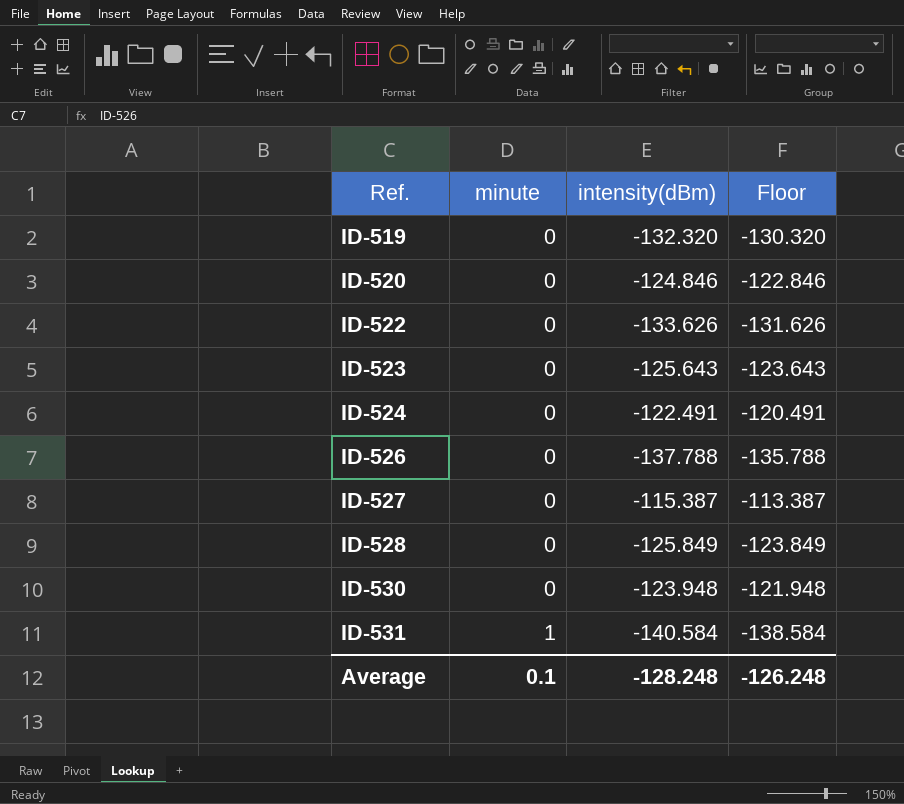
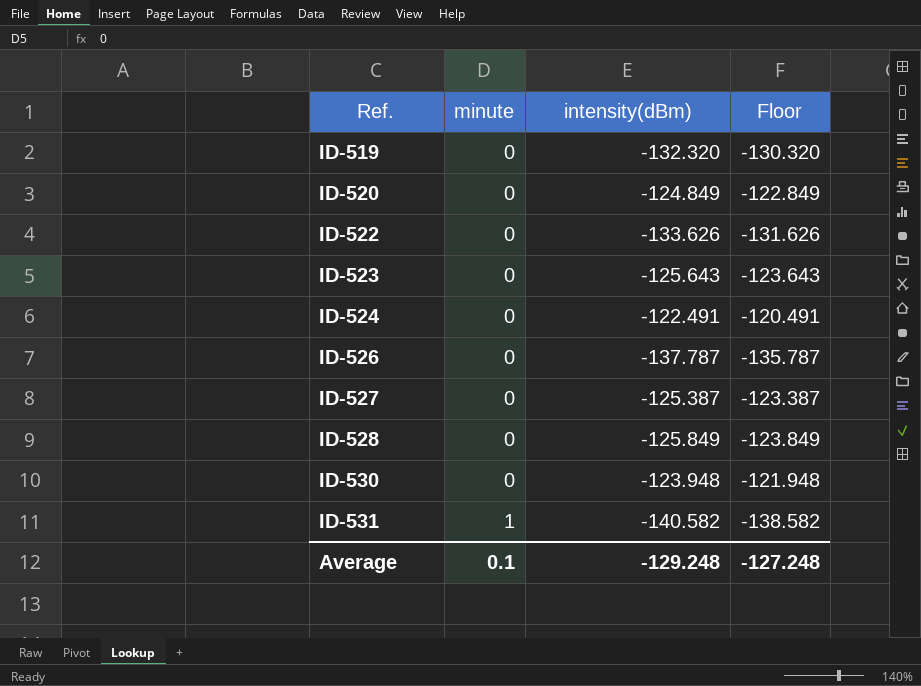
ID-520 | intensity(dBm): -124.846 -> -124.849
ID-520 | Floor: -122.846 -> -122.849
ID-526 | intensity(dBm): -137.788 -> -137.787
ID-526 | Floor: -135.788 -> -135.787
ID-527 | intensity(dBm): -115.387 -> -125.387
ID-527 | Floor: -113.387 -> -123.387
ID-531 | intensity(dBm): -140.584 -> -140.582
ID-531 | Floor: -138.584 -> -138.582
Average | intensity(dBm): -128.248 -> -129.248
Average | Floor: -126.248 -> -127.248

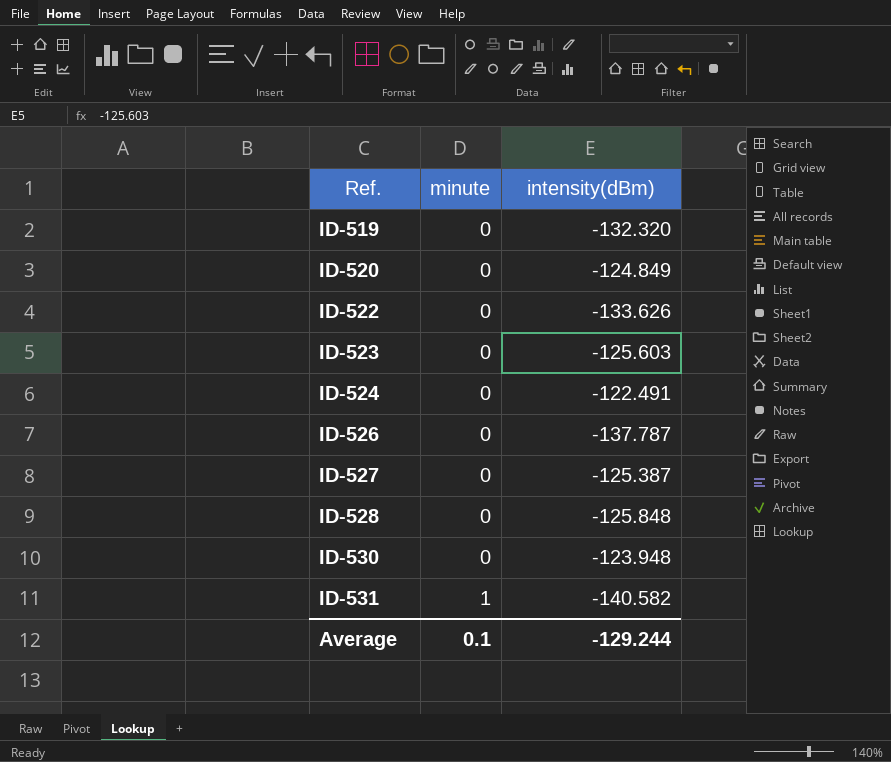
column Floor | formula: [intensity(dBm)] + 2 -> none
ID-523 | intensity(dBm): -125.643 -> -125.603
ID-528 | intensity(dBm): -125.849 -> -125.848
Average | intensity(dBm): -129.248 -> -129.244

